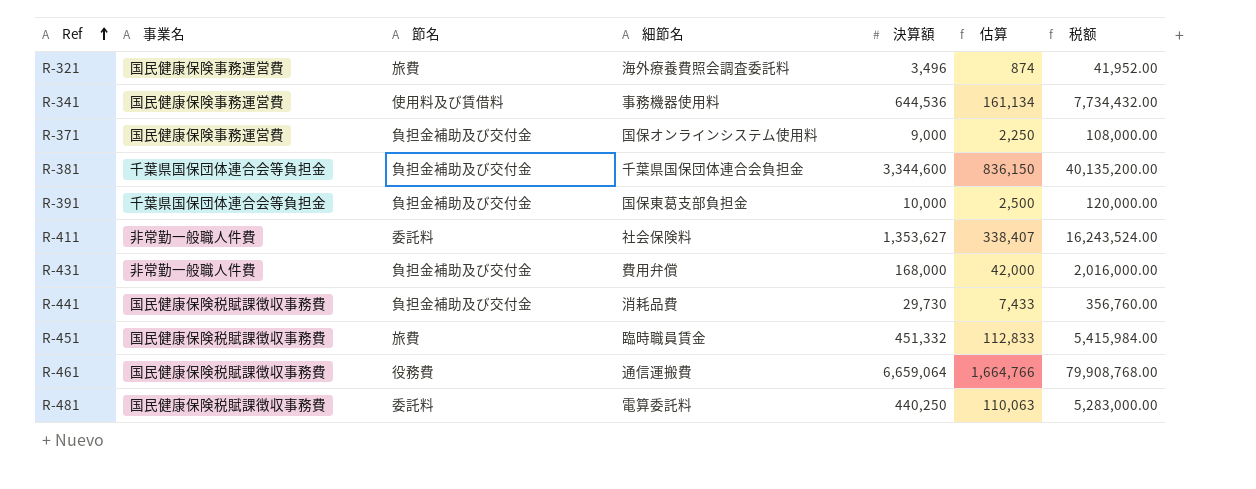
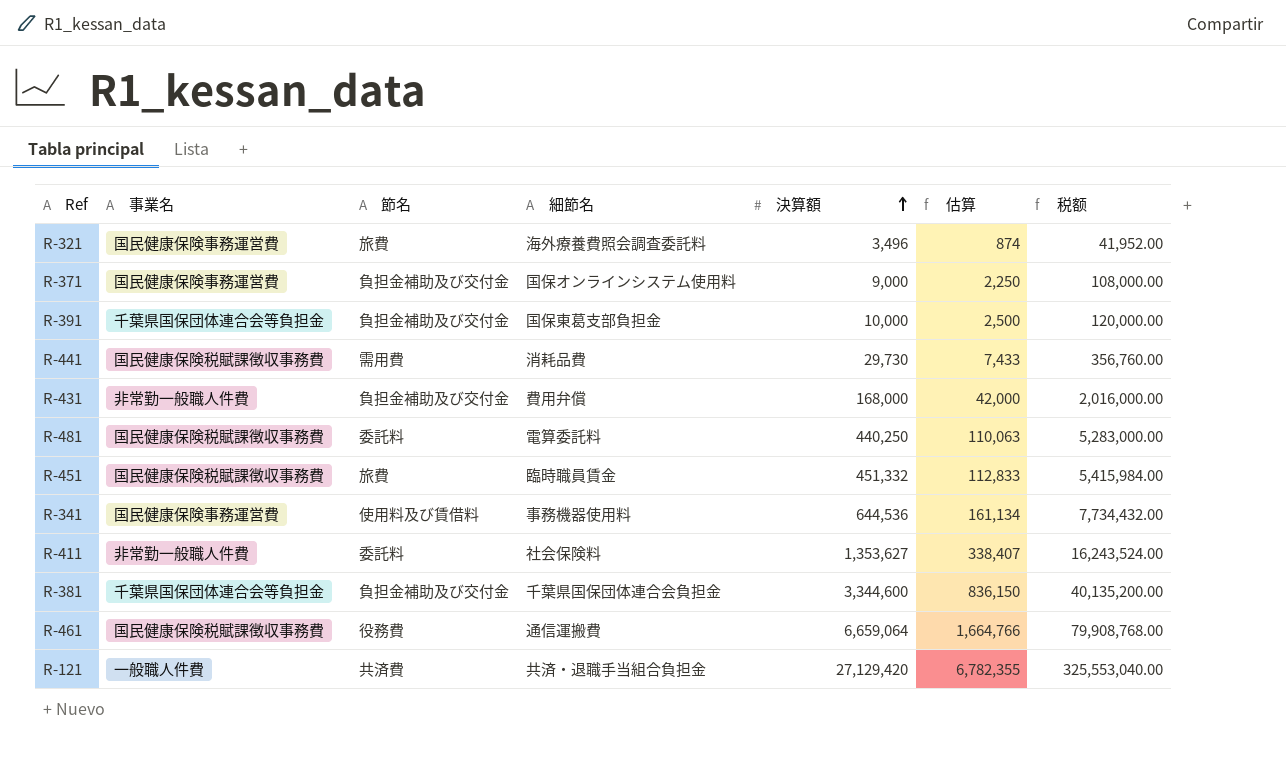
row order: Ref ascending -> 決算額 ascending
R-441 | 節名: 負担金補助及び交付金 -> 需用費
row R-121: none -> 一般職人件費 | 共済費 | 共済・退職手当組合負担金 | 27,129,420 | 6,782,355 | 325,553,040.00

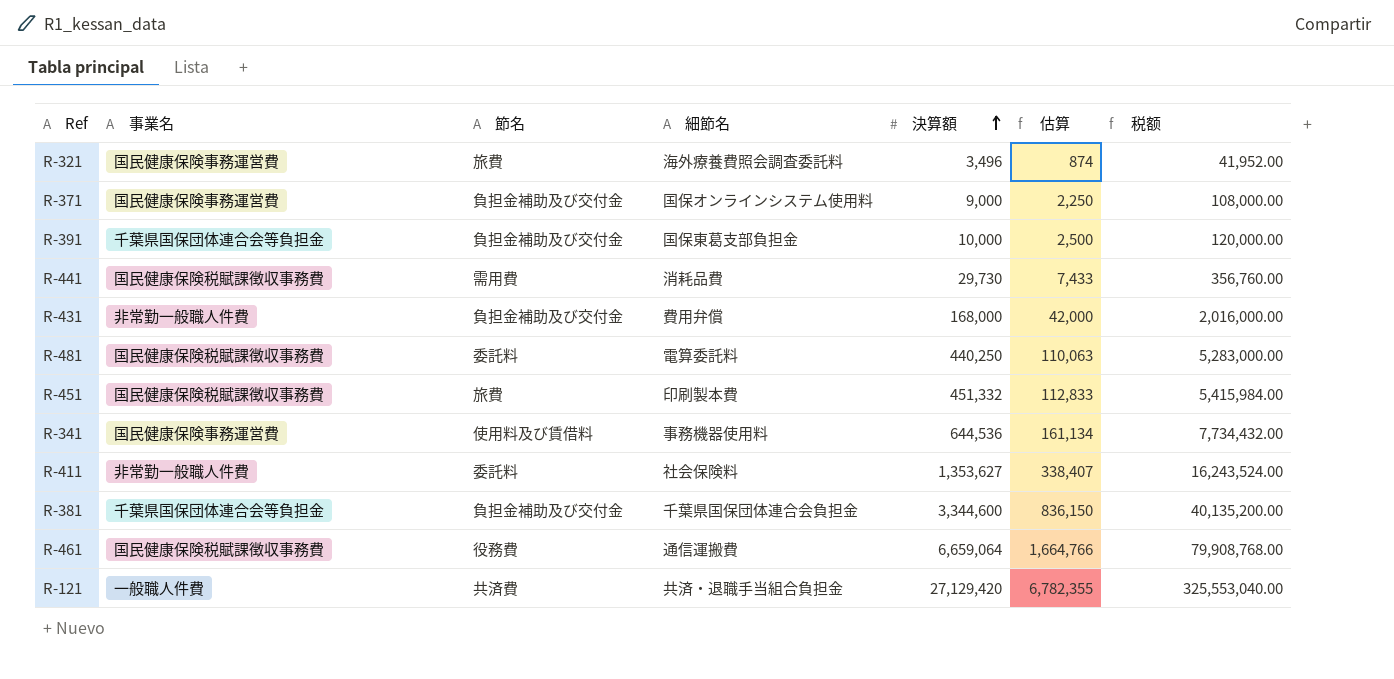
R-451 | 細節名: 臨時職員賃金 -> 印刷製本費

